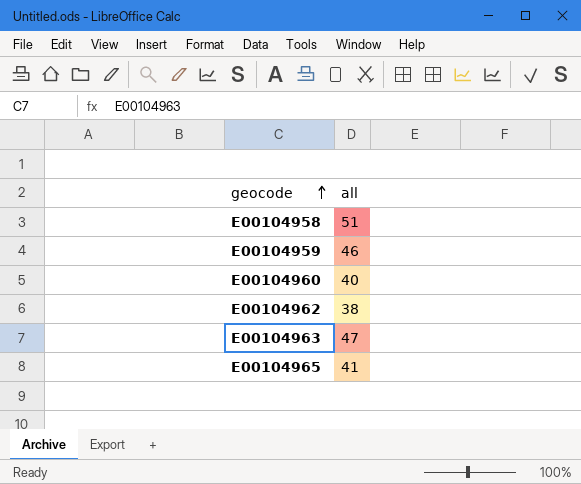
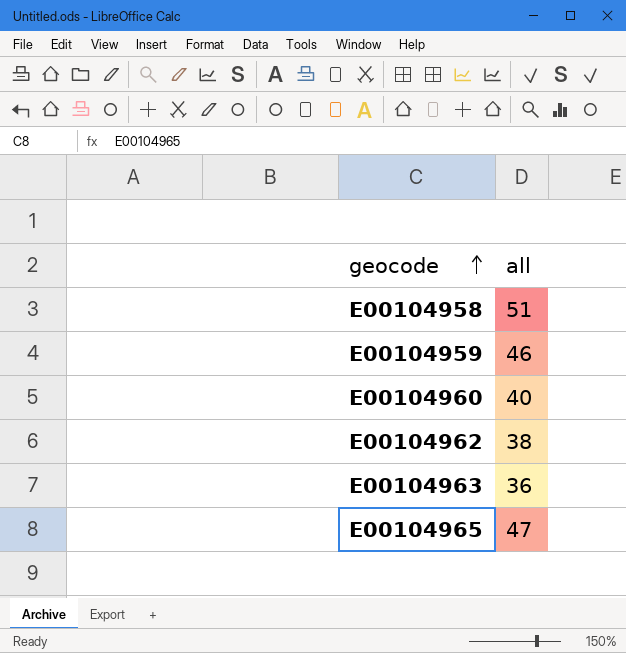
E00104963 | all: 47 -> 36
E00104965 | all: 41 -> 47

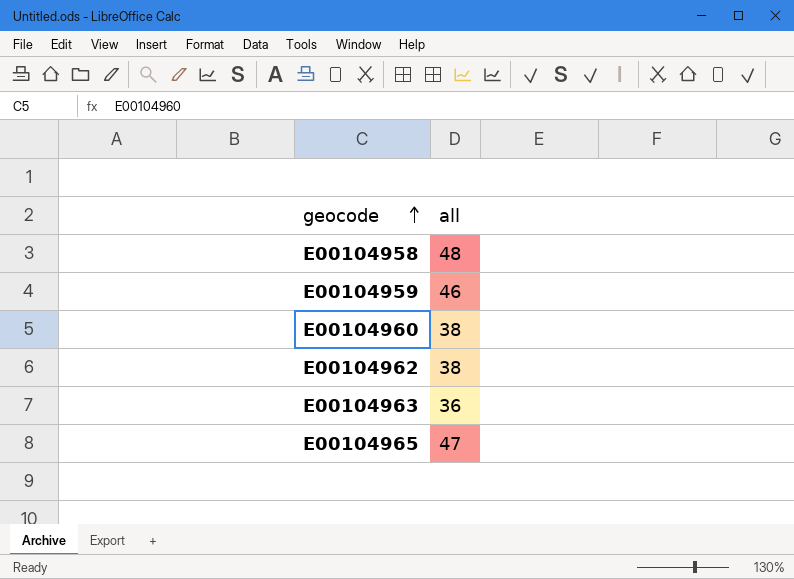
E00104958 | all: 51 -> 48
E00104960 | all: 40 -> 38

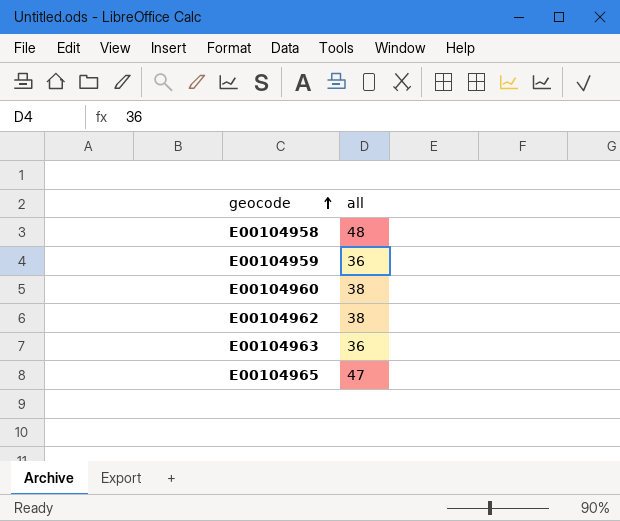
E00104959 | all: 46 -> 36

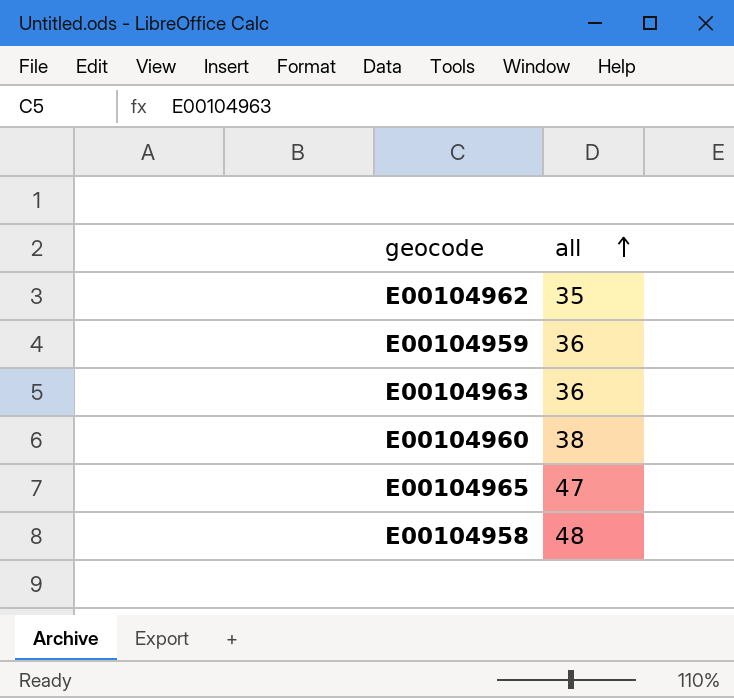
row order: geocode ascending -> all ascending
E00104962 | all: 38 -> 35

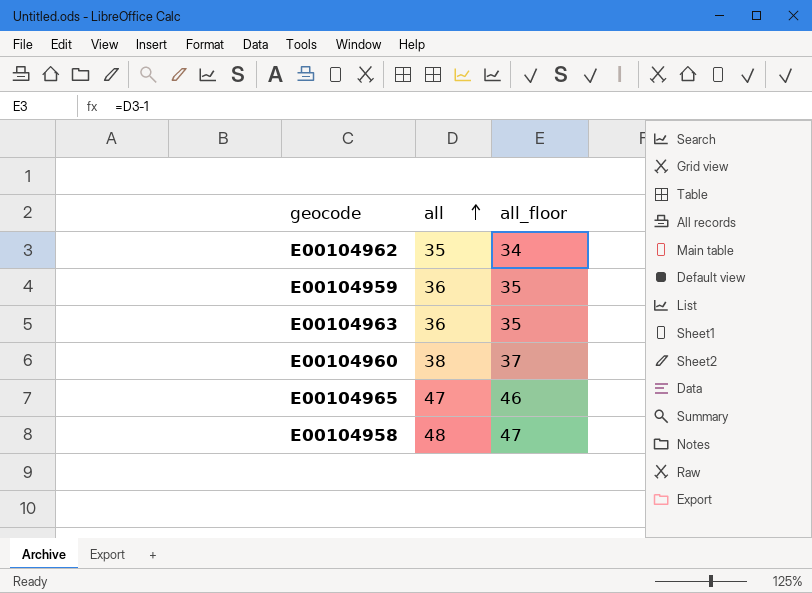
column all_floor | formula: none -> [all] - 1

